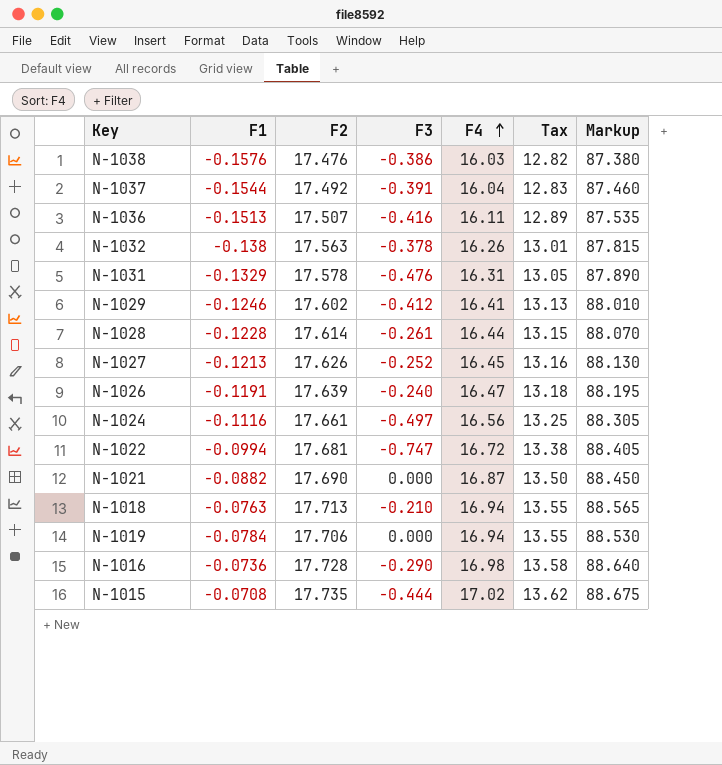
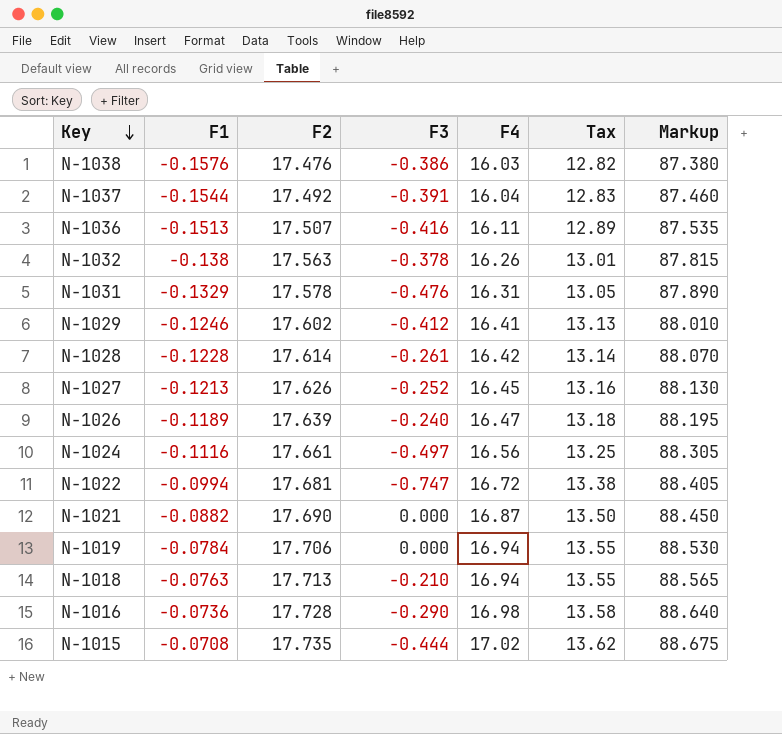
row order: F4 ascending -> Key descending
N-1028 | F4: 16.44 -> 16.42
N-1028 | Tax: 13.15 -> 13.14
N-1026 | F1: -0.1191 -> -0.1189

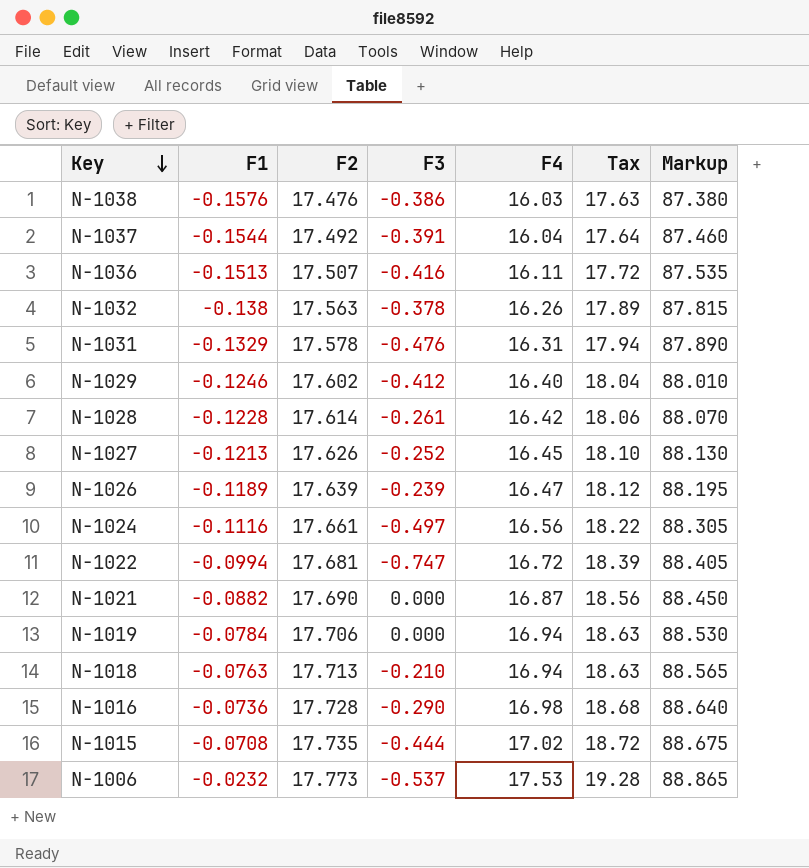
column Tax | formula: [F4] * 0.8 -> [F4] * 1.1
N-1029 | F4: 16.41 -> 16.40
N-1026 | F3: -0.240 -> -0.239
row N-1006: none -> -0.0232 | 17.773 | -0.537 | 17.53 | 19.28 | 88.865

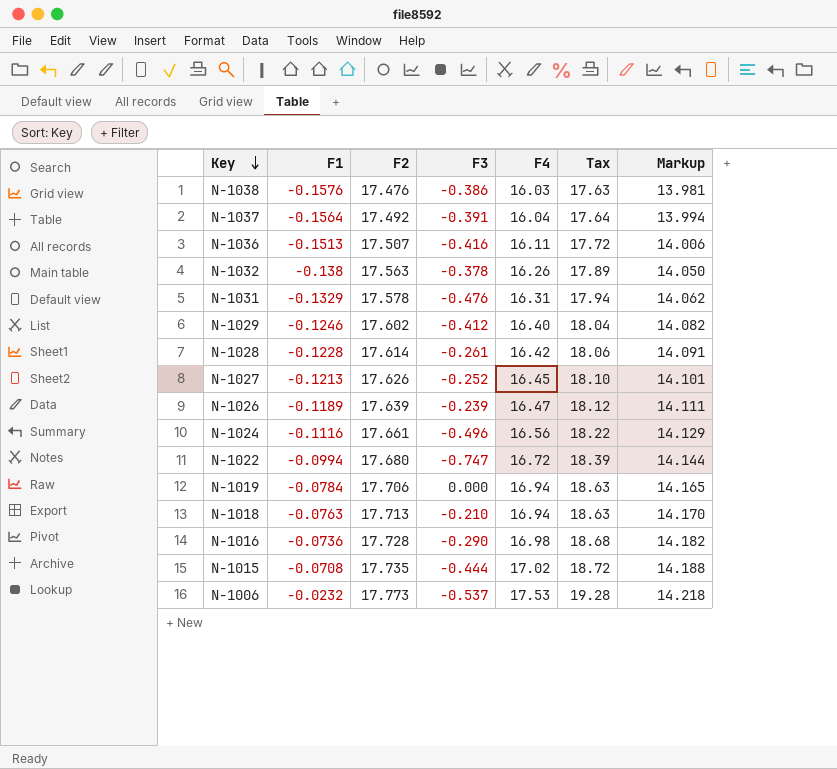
column Markup | formula: [F2] * 5 -> [F2] * 0.8
row N-1021: -0.0882 | 17.690 | 0.000 | 16.87 | 18.56 | 88.450 -> none
N-1037 | F1: -0.1544 -> -0.1564
N-1024 | F3: -0.497 -> -0.496
N-1022 | F2: 17.681 -> 17.680

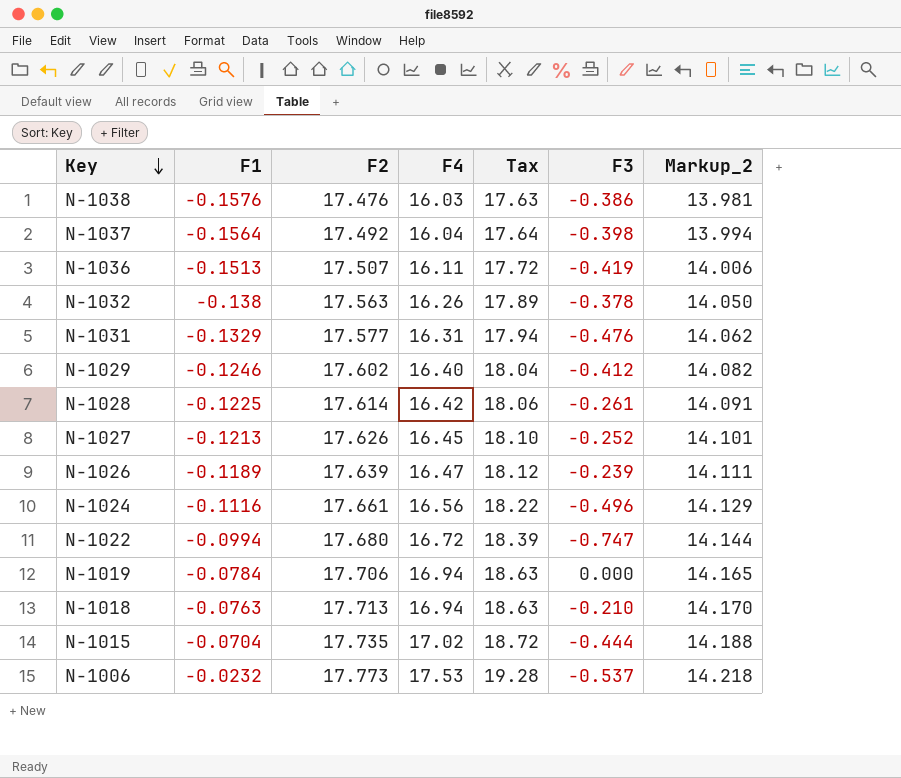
column F3 | position: 4 -> 6
column name: Markup -> Markup_2
row N-1016: -0.0736 | 17.728 | -0.290 | 16.98 | 18.68 | 14.182 -> none
N-1037 | F3: -0.391 -> -0.398
N-1036 | F3: -0.416 -> -0.419
N-1031 | F2: 17.578 -> 17.577
N-1028 | F1: -0.1228 -> -0.1225
N-1015 | F1: -0.0708 -> -0.0704

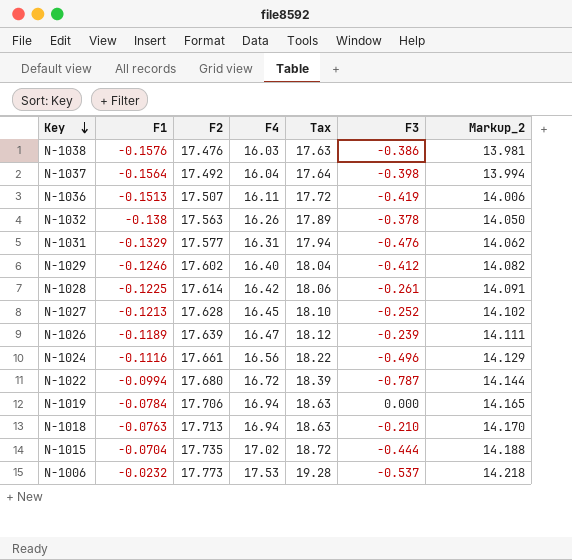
N-1027 | F2: 17.626 -> 17.628
N-1027 | Markup_2: 14.101 -> 14.102
N-1022 | F3: -0.747 -> -0.787

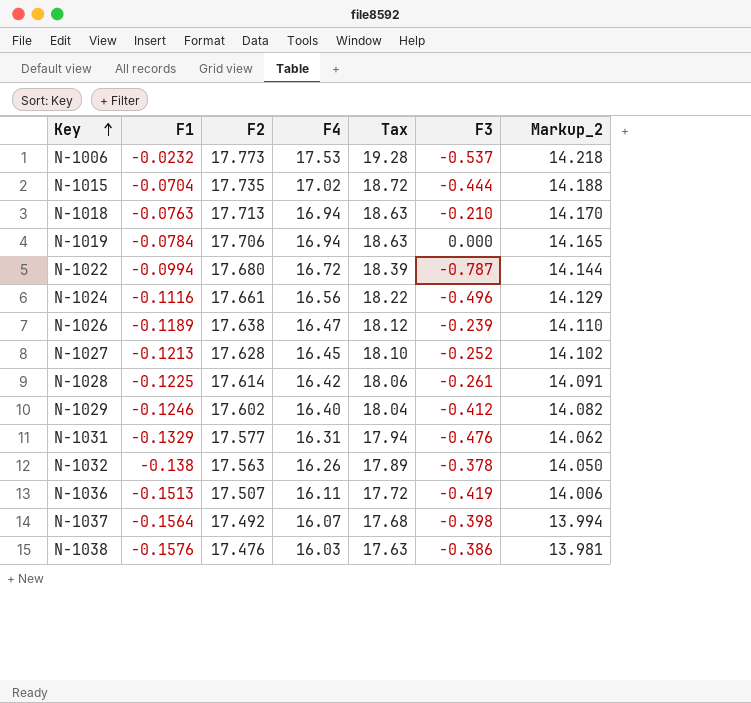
row order: Key descending -> Key ascending
N-1026 | F2: 17.639 -> 17.638
N-1026 | Markup_2: 14.111 -> 14.110
N-1037 | F4: 16.04 -> 16.07
N-1037 | Tax: 17.64 -> 17.68

